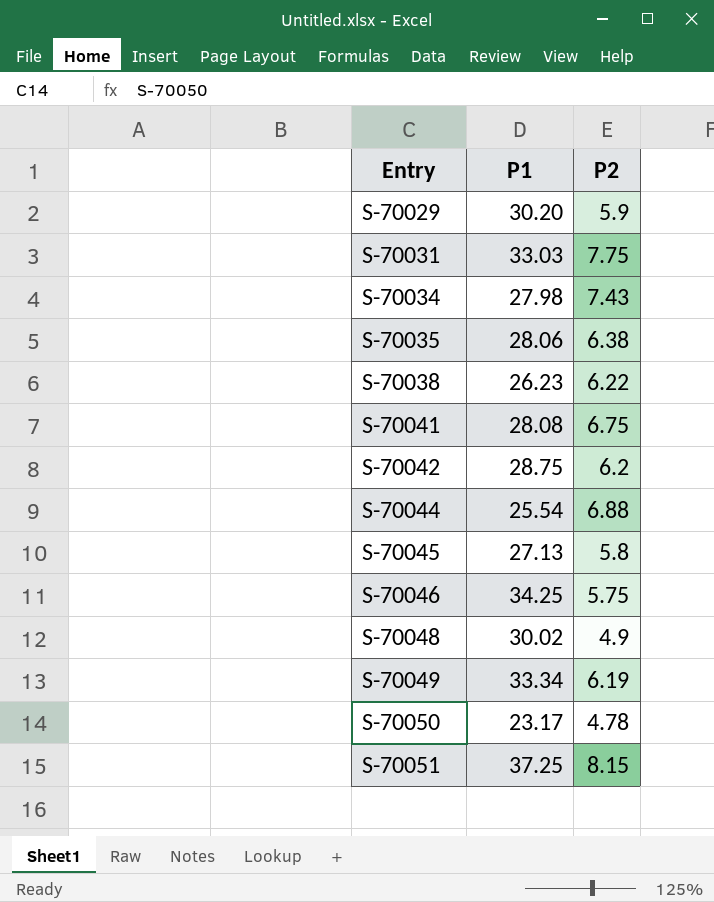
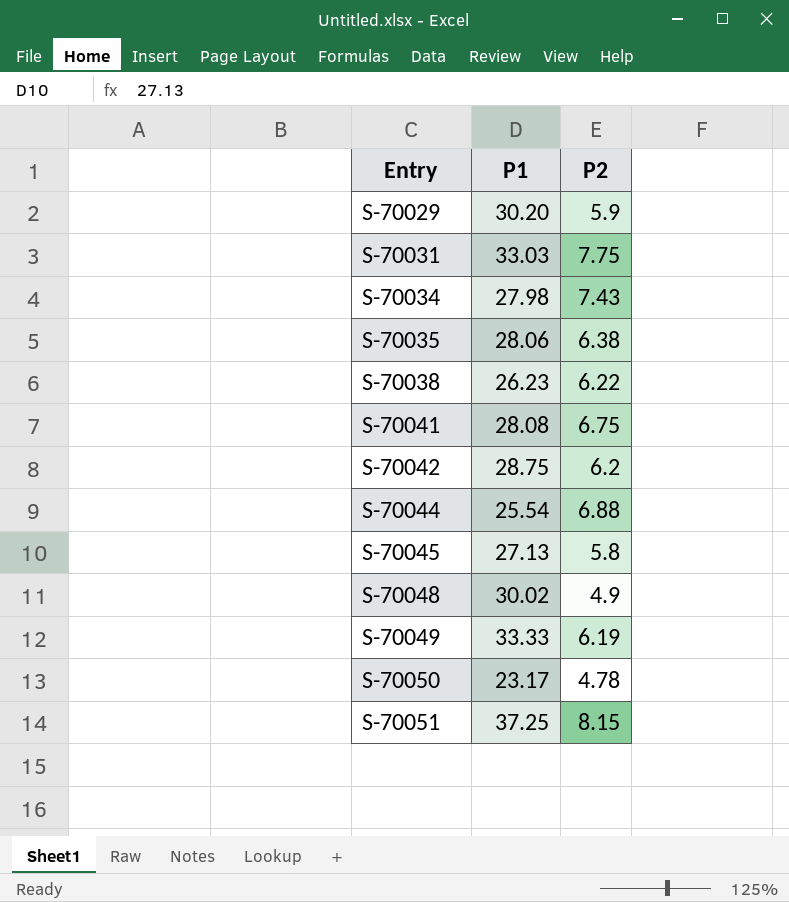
row S-70046: 34.25 | 5.75 -> none
S-70049 | P1: 33.34 -> 33.33

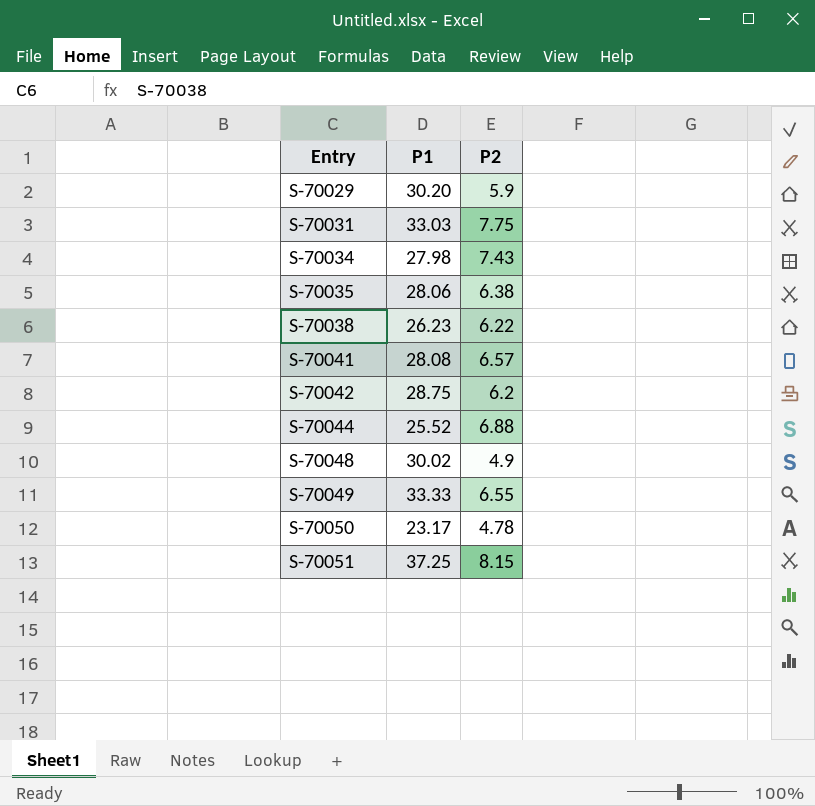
row S-70045: 27.13 | 5.8 -> none
S-70041 | P2: 6.75 -> 6.57
S-70044 | P1: 25.54 -> 25.52
S-70049 | P2: 6.19 -> 6.55

